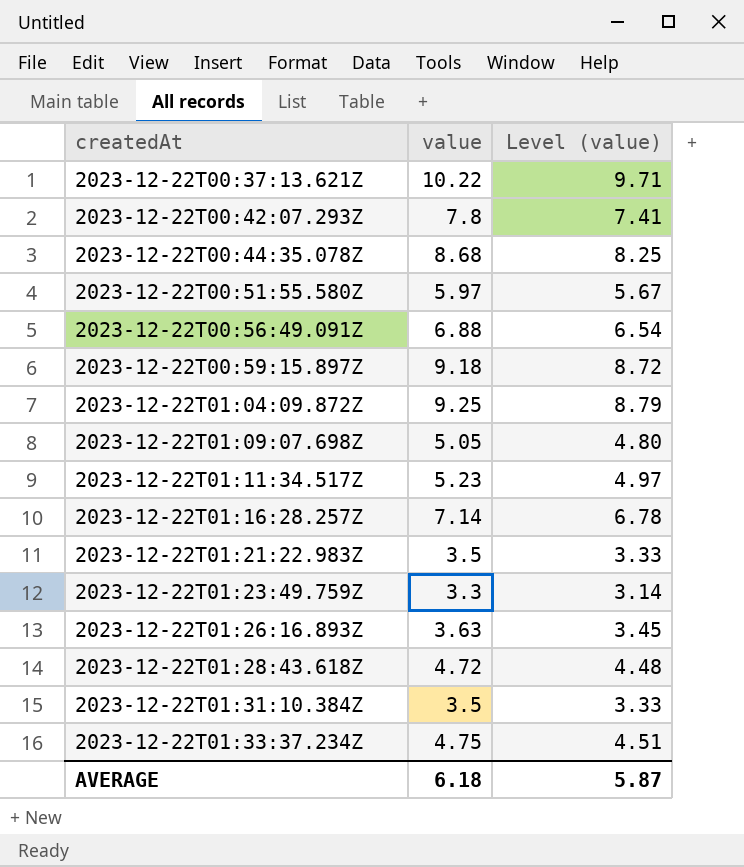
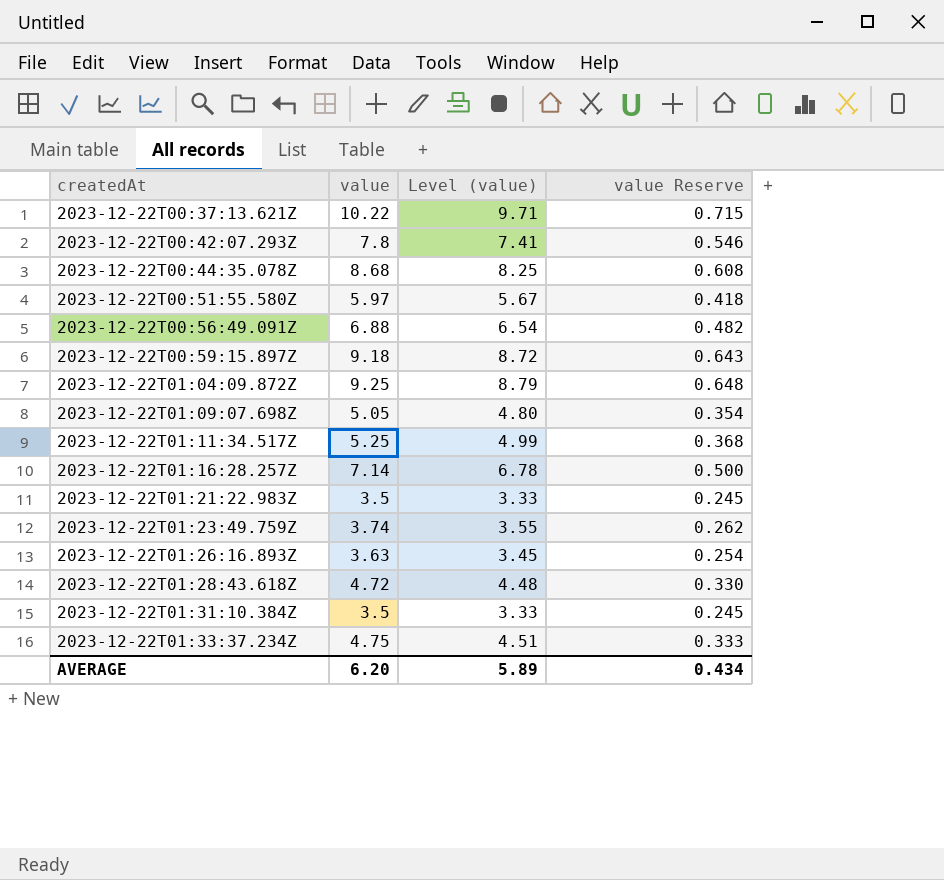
column value Reserve | formula: none -> [value] * 0.07
2023-12-22T01:11:34.517Z | value: 5.23 -> 5.25
2023-12-22T01:11:34.517Z | Level (value): 4.97 -> 4.99
2023-12-22T01:23:49.759Z | value: 3.3 -> 3.74
2023-12-22T01:23:49.759Z | Level (value): 3.14 -> 3.55
AVERAGE | value: 6.18 -> 6.20
AVERAGE | Level (value): 5.87 -> 5.89

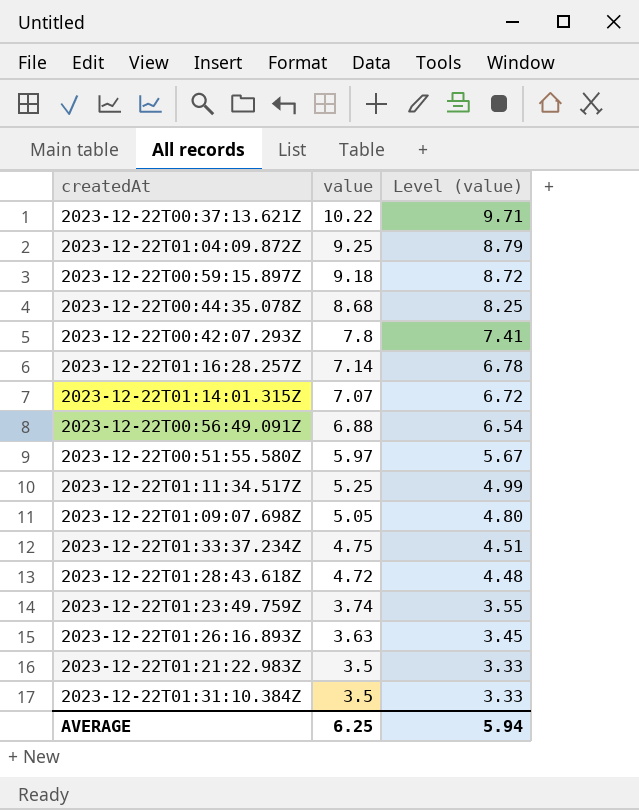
row order: createdAt ascending -> value descending
column value Reserve | formula: [value] * 0.07 -> none
row 2023-12-22T01:14:01.315Z: none -> 7.07 | 6.72
AVERAGE | value: 6.20 -> 6.25
AVERAGE | Level (value): 5.89 -> 5.94

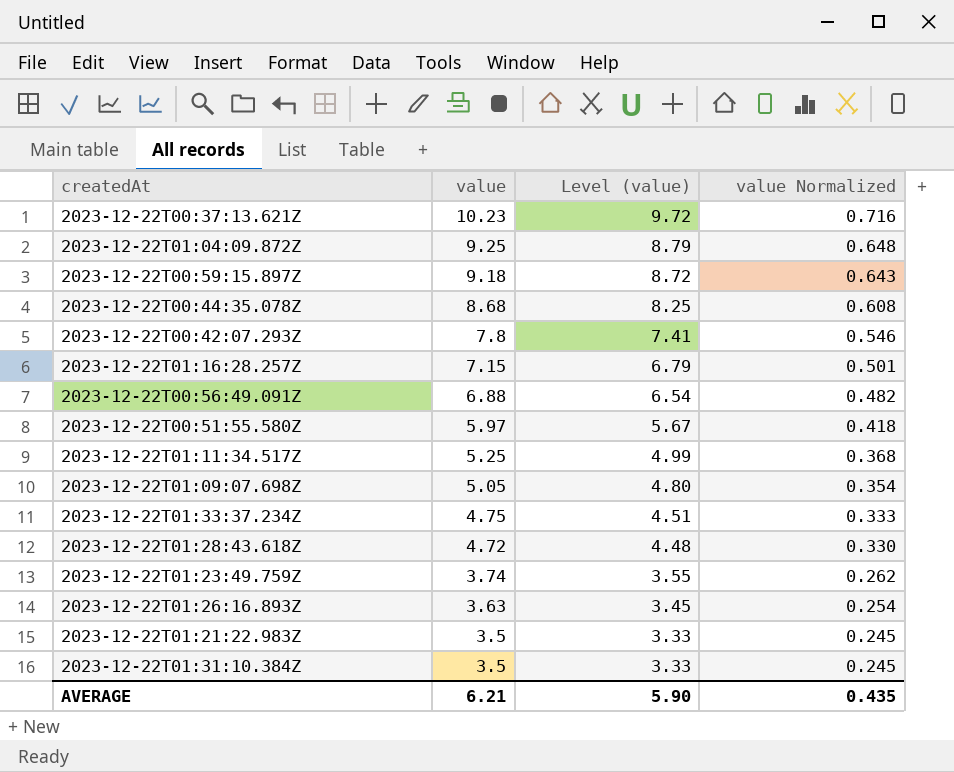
column value Normalized | formula: none -> [value] * 0.07
row 2023-12-22T01:14:01.315Z: 7.07 | 6.72 -> none
2023-12-22T00:37:13.621Z | value: 10.22 -> 10.23
2023-12-22T00:37:13.621Z | Level (value): 9.71 -> 9.72
2023-12-22T01:16:28.257Z | value: 7.14 -> 7.15
2023-12-22T01:16:28.257Z | Level (value): 6.78 -> 6.79
AVERAGE | value: 6.25 -> 6.21
AVERAGE | Level (value): 5.94 -> 5.90

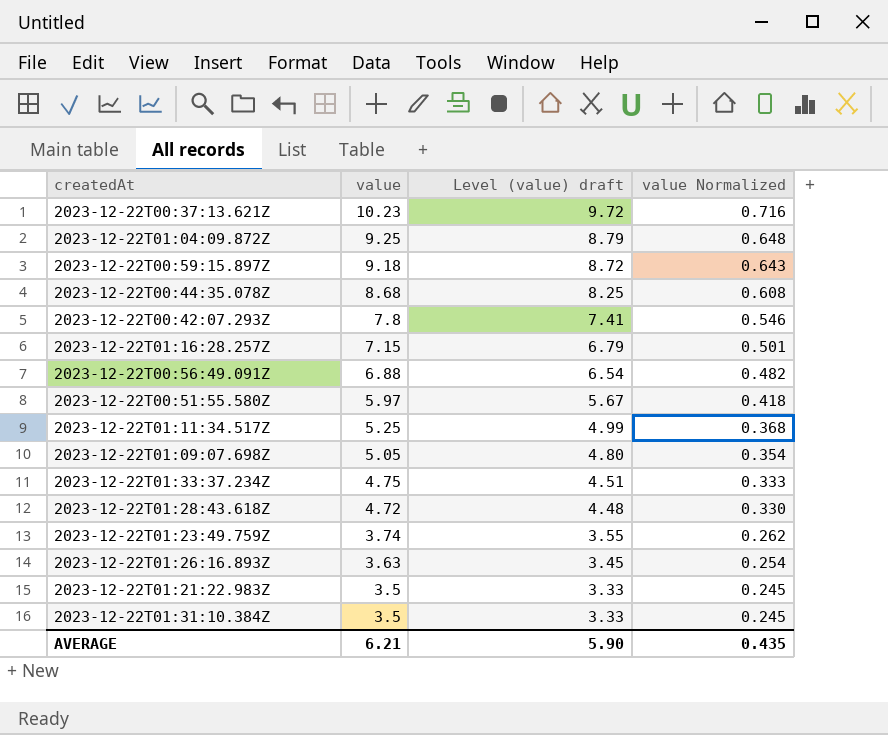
column name: Level (value) -> Level (value) draft

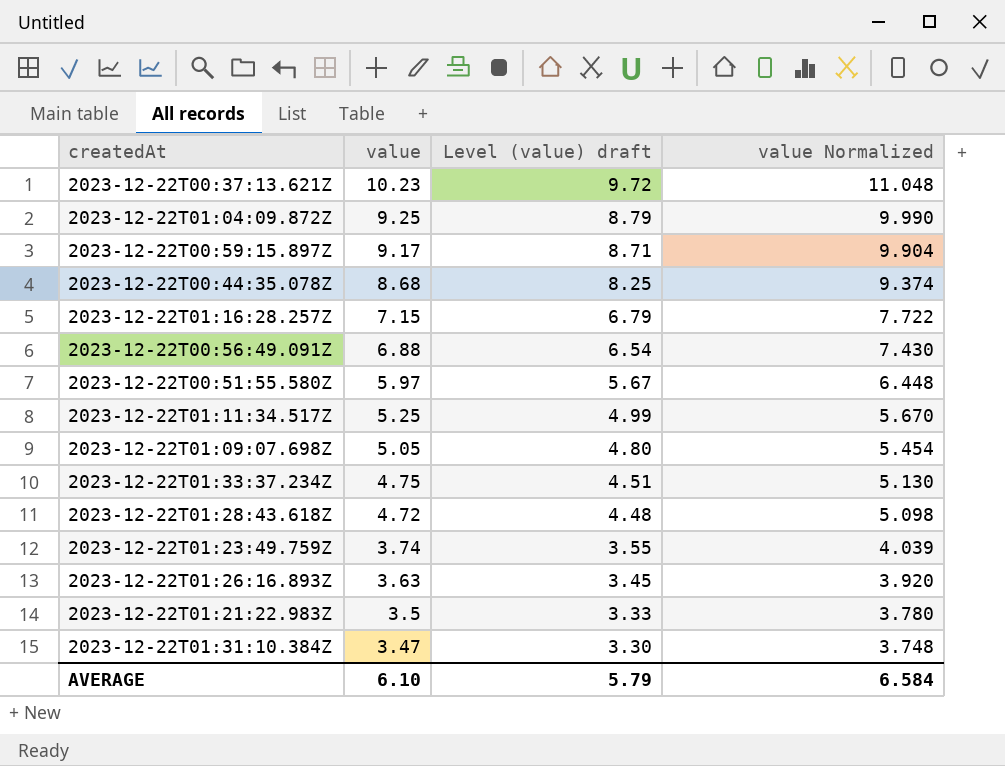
column value Normalized | formula: [value] * 0.07 -> [value] * 1.08
row 2023-12-22T00:42:07.293Z: 7.8 | 7.41 | 0.546 -> none
2023-12-22T00:59:15.897Z | value: 9.18 -> 9.17
2023-12-22T00:59:15.897Z | Level (value) draft: 8.72 -> 8.71
2023-12-22T01:31:10.384Z | value: 3.5 -> 3.47
2023-12-22T01:31:10.384Z | Level (value) draft: 3.33 -> 3.30
AVERAGE | value: 6.21 -> 6.10
AVERAGE | Level (value) draft: 5.90 -> 5.79
AVERAGE | value Normalized: 0.435 -> 6.584

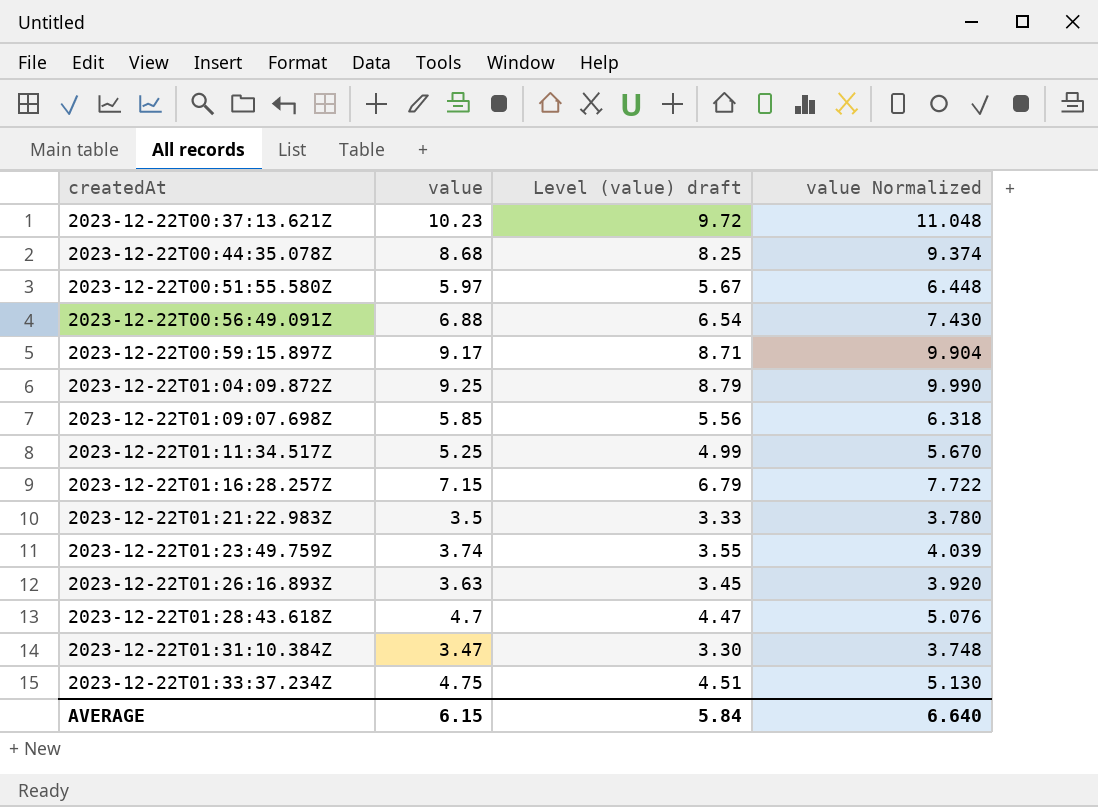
row order: value descending -> createdAt ascending
2023-12-22T01:09:07.698Z | value: 5.05 -> 5.85
2023-12-22T01:09:07.698Z | Level (value) draft: 4.80 -> 5.56
2023-12-22T01:09:07.698Z | value Normalized: 5.454 -> 6.318
2023-12-22T01:28:43.618Z | value: 4.72 -> 4.7
2023-12-22T01:28:43.618Z | Level (value) draft: 4.48 -> 4.47
2023-12-22T01:28:43.618Z | value Normalized: 5.098 -> 5.076
AVERAGE | value: 6.10 -> 6.15
AVERAGE | Level (value) draft: 5.79 -> 5.84
AVERAGE | value Normalized: 6.584 -> 6.640

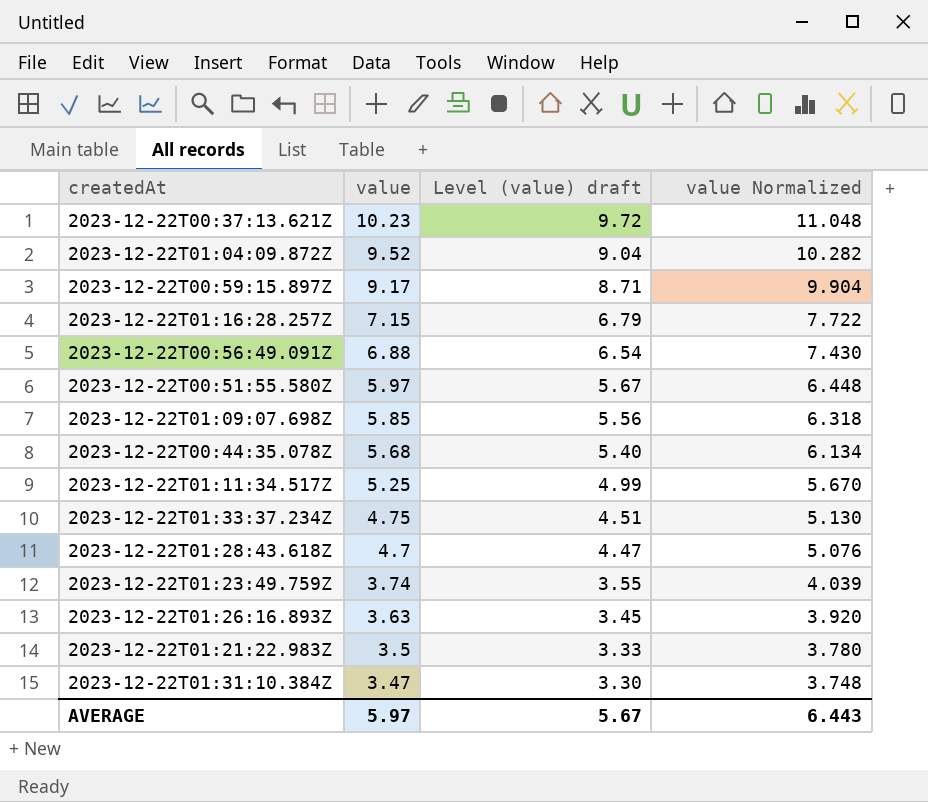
row order: createdAt ascending -> value descending
2023-12-22T01:04:09.872Z | value: 9.25 -> 9.52
2023-12-22T01:04:09.872Z | Level (value) draft: 8.79 -> 9.04
2023-12-22T01:04:09.872Z | value Normalized: 9.990 -> 10.282
2023-12-22T00:44:35.078Z | value: 8.68 -> 5.68
2023-12-22T00:44:35.078Z | Level (value) draft: 8.25 -> 5.40
2023-12-22T00:44:35.078Z | value Normalized: 9.374 -> 6.134
AVERAGE | value: 6.15 -> 5.97
AVERAGE | Level (value) draft: 5.84 -> 5.67
AVERAGE | value Normalized: 6.640 -> 6.443

